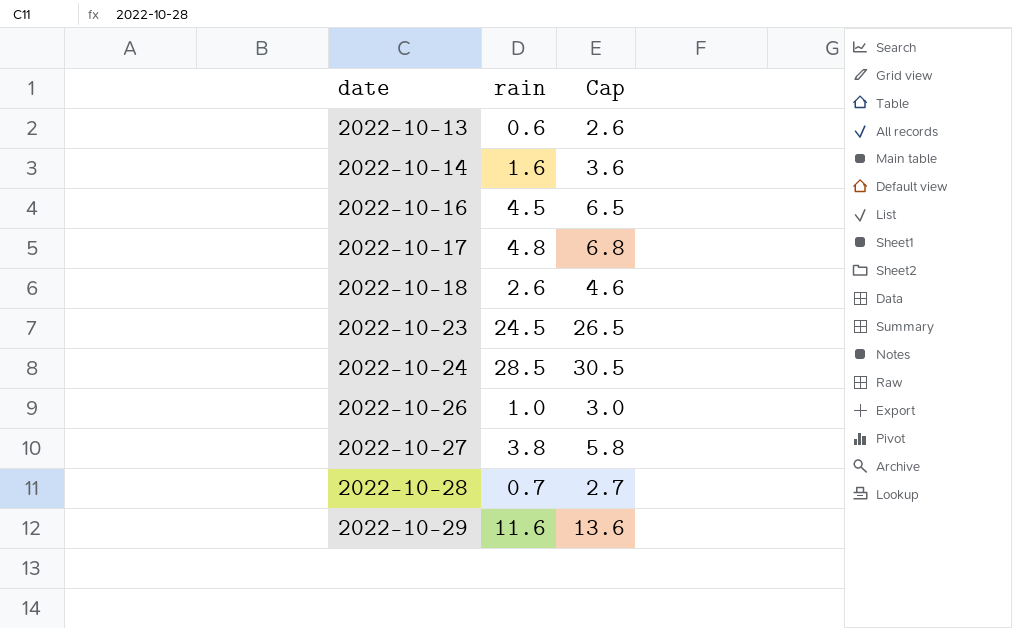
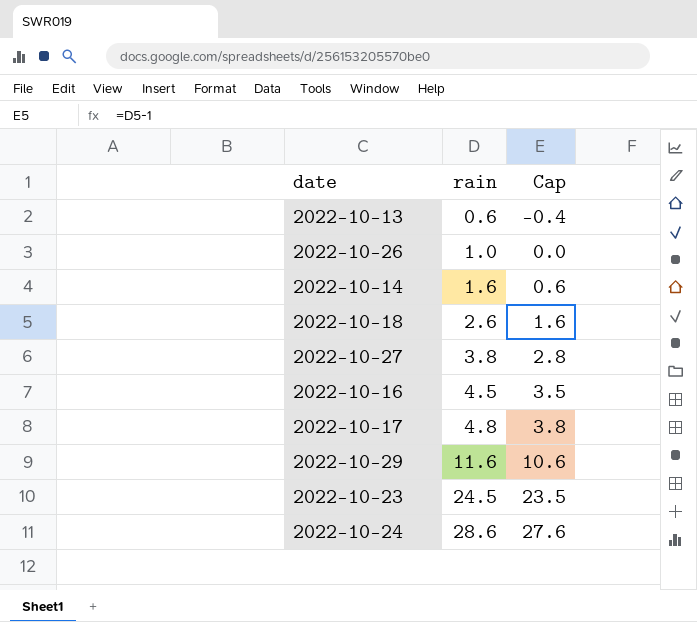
row order: date ascending -> rain ascending
column Cap | formula: [rain] + 2 -> [rain] - 1
row 2022-10-28: 0.7 | 2.7 -> none
2022-10-24 | rain: 28.5 -> 28.6

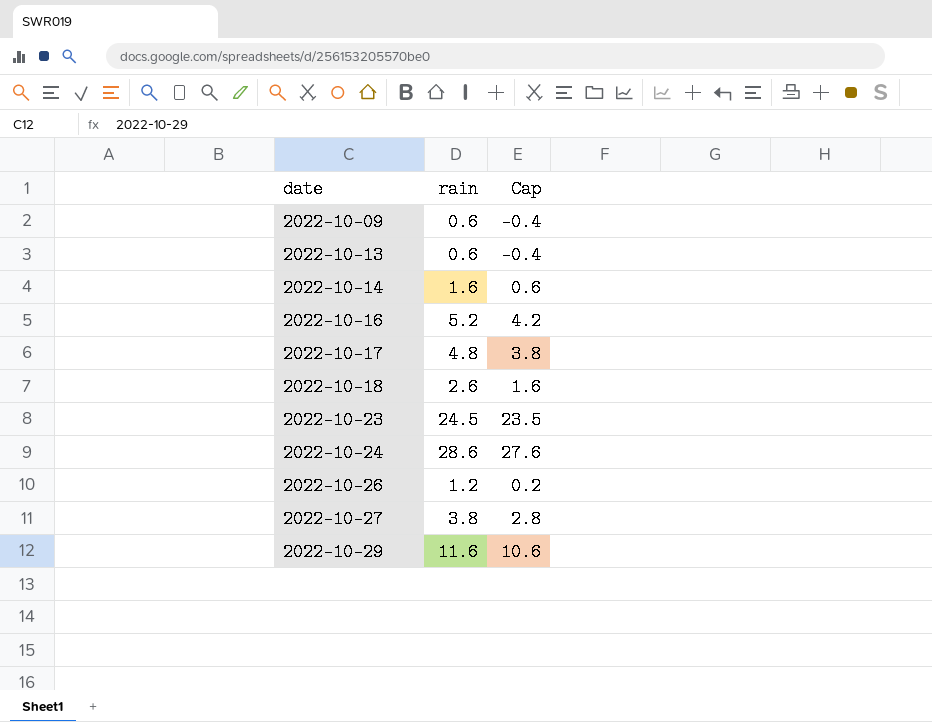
row order: rain ascending -> date ascending
row 2022-10-09: none -> 0.6 | -0.4
2022-10-16 | rain: 4.5 -> 5.2
2022-10-16 | Cap: 3.5 -> 4.2
2022-10-26 | rain: 1.0 -> 1.2
2022-10-26 | Cap: 0.0 -> 0.2

